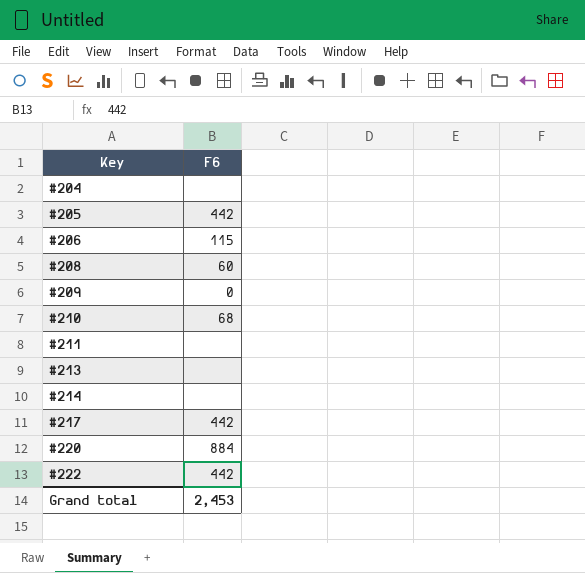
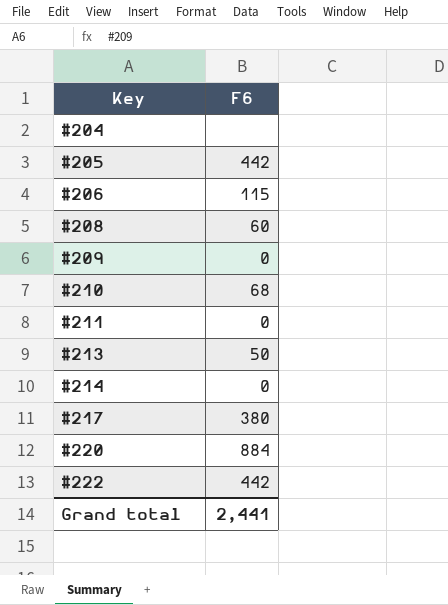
#211 | F6: none -> 0
#213 | F6: none -> 50
#214 | F6: none -> 0
#217 | F6: 442 -> 380
Grand total | F6: 2,453 -> 2,441

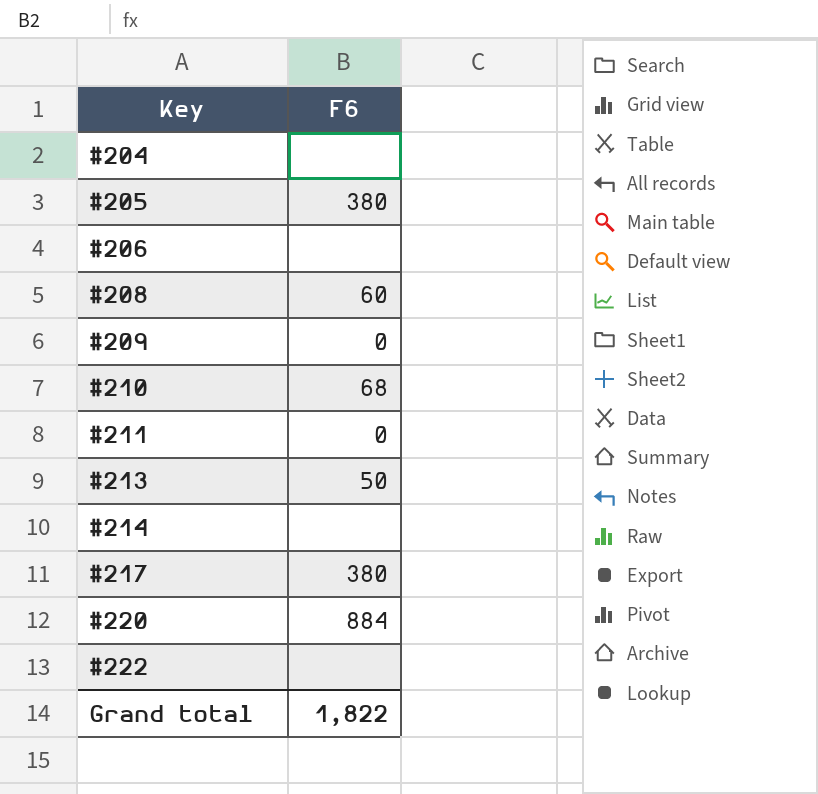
#205 | F6: 442 -> 380
#206 | F6: 115 -> none
#214 | F6: 0 -> none
#222 | F6: 442 -> none
Grand total | F6: 2,441 -> 1,822

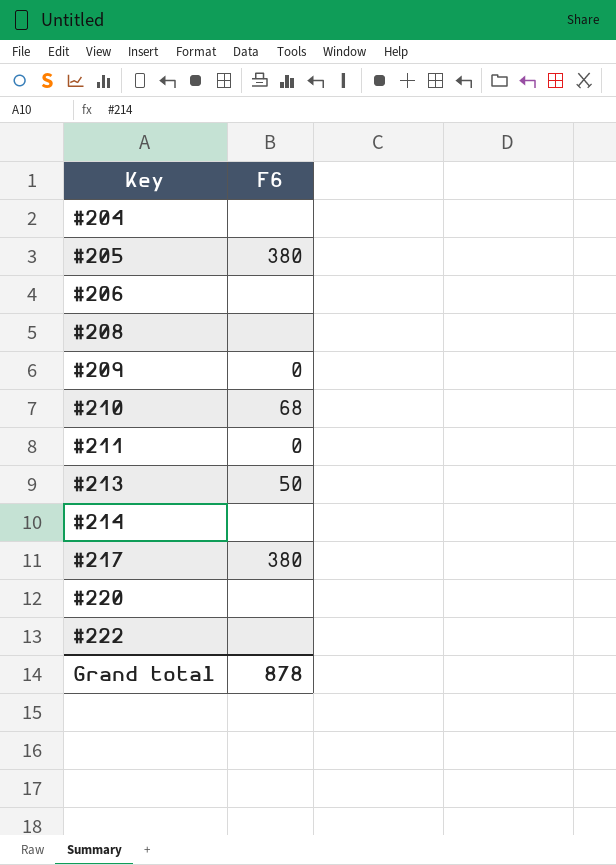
#208 | F6: 60 -> none
#220 | F6: 884 -> none
Grand total | F6: 1,822 -> 878

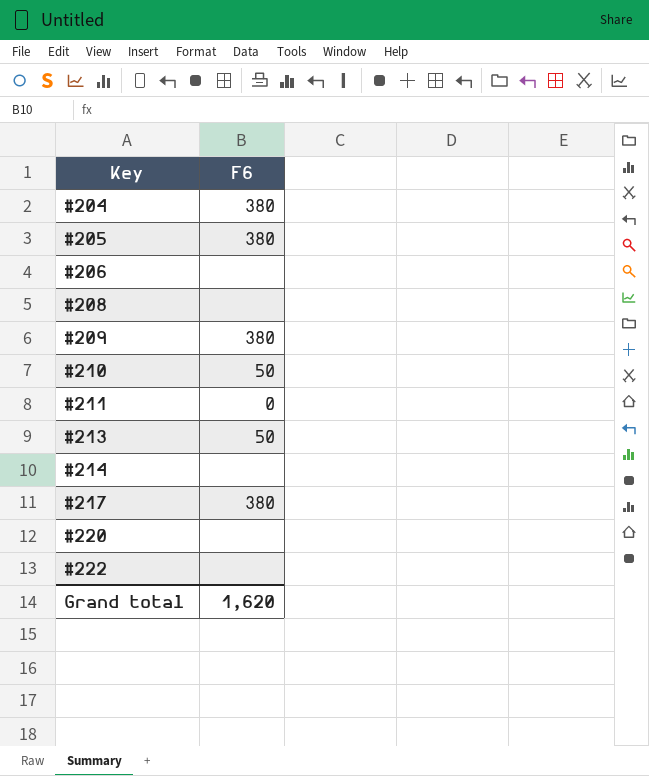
#204 | F6: none -> 380
#209 | F6: 0 -> 380
#210 | F6: 68 -> 50
Grand total | F6: 878 -> 1,620

